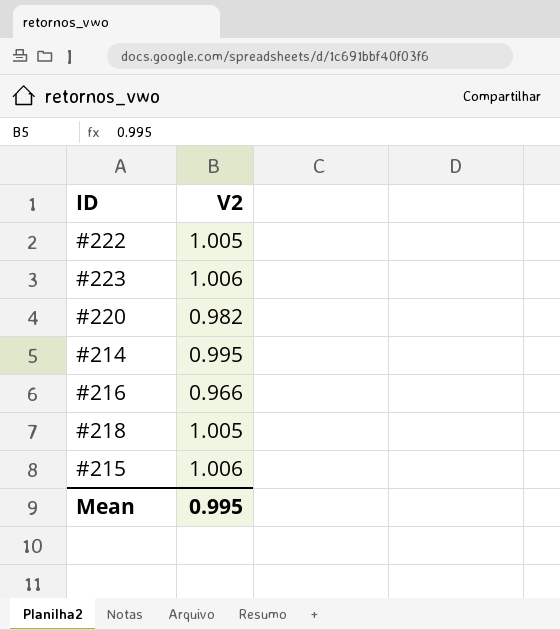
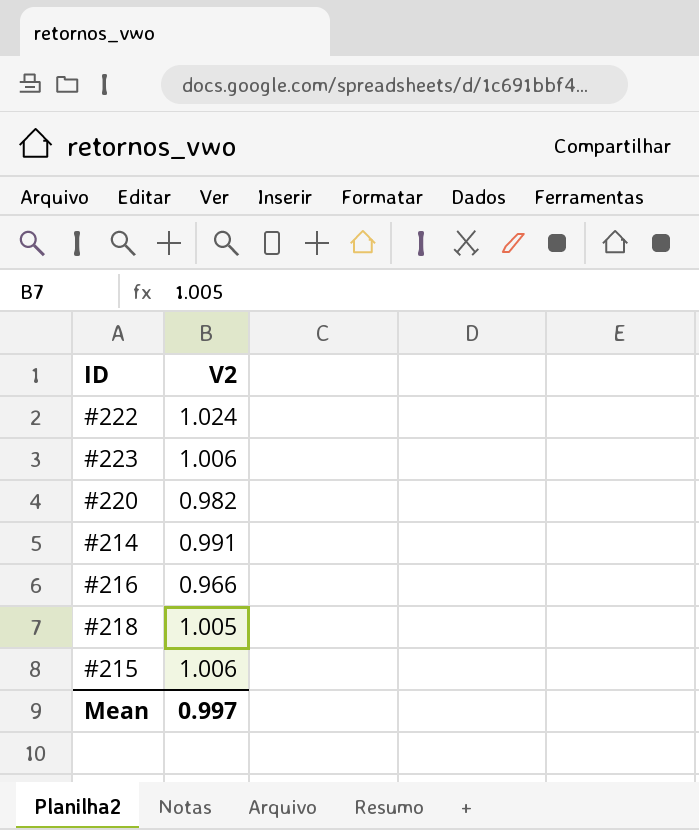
#222 | V2: 1.005 -> 1.024
#214 | V2: 0.995 -> 0.991
Mean | V2: 0.995 -> 0.997

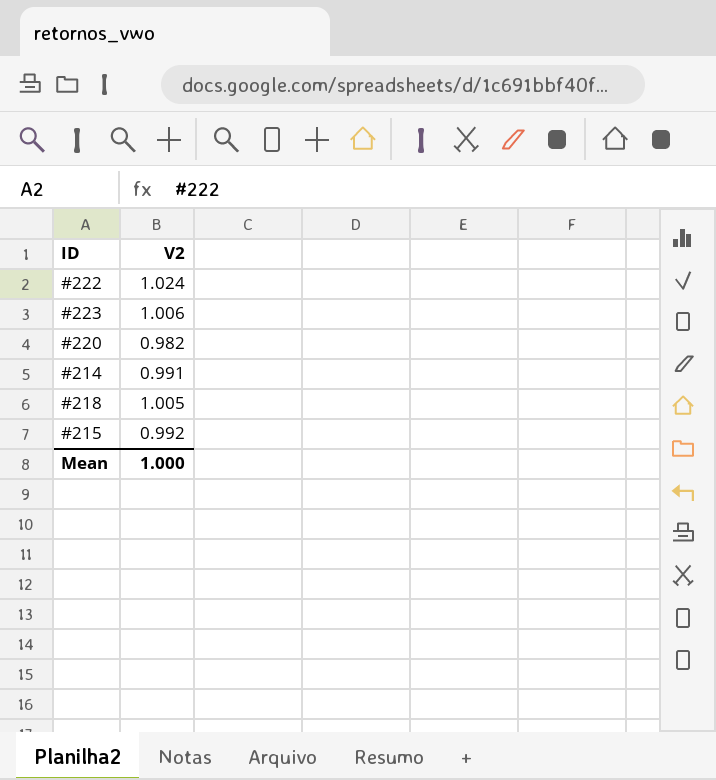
row #216: 0.966 -> none
#215 | V2: 1.006 -> 0.992
Mean | V2: 0.997 -> 1.000

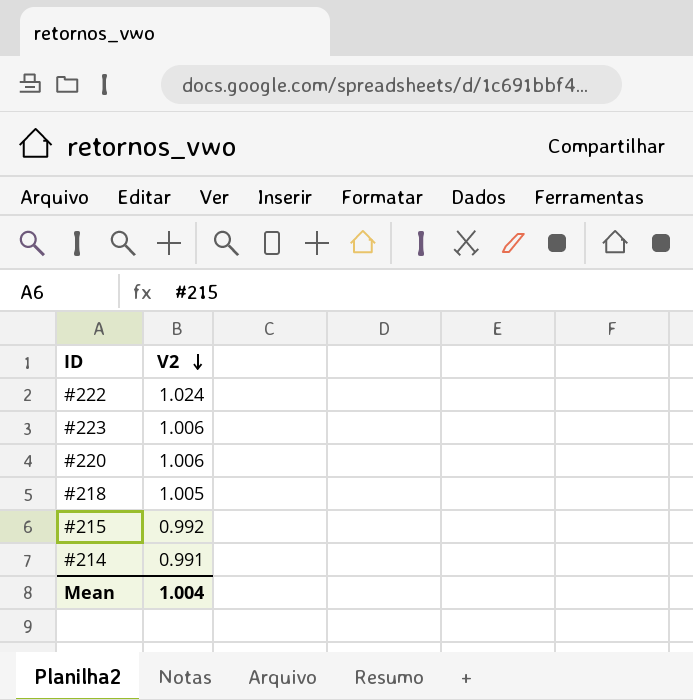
row order: none -> V2 descending
#220 | V2: 0.982 -> 1.006
Mean | V2: 1.000 -> 1.004

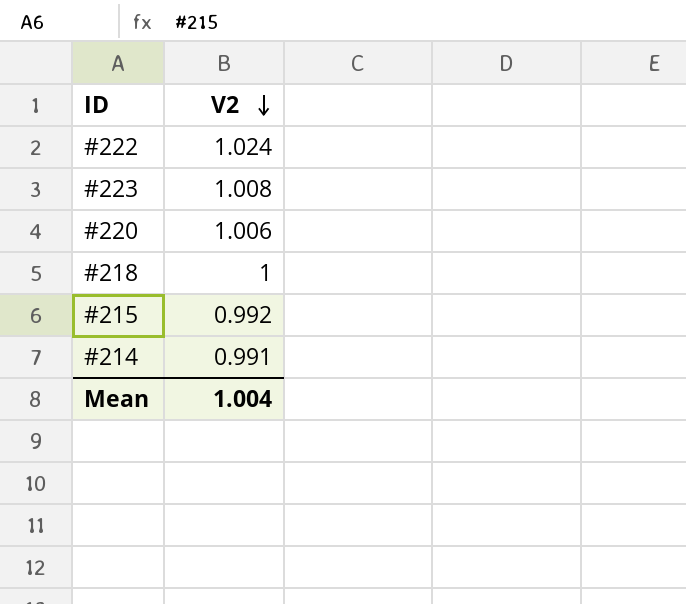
#223 | V2: 1.006 -> 1.008
#218 | V2: 1.005 -> 1

